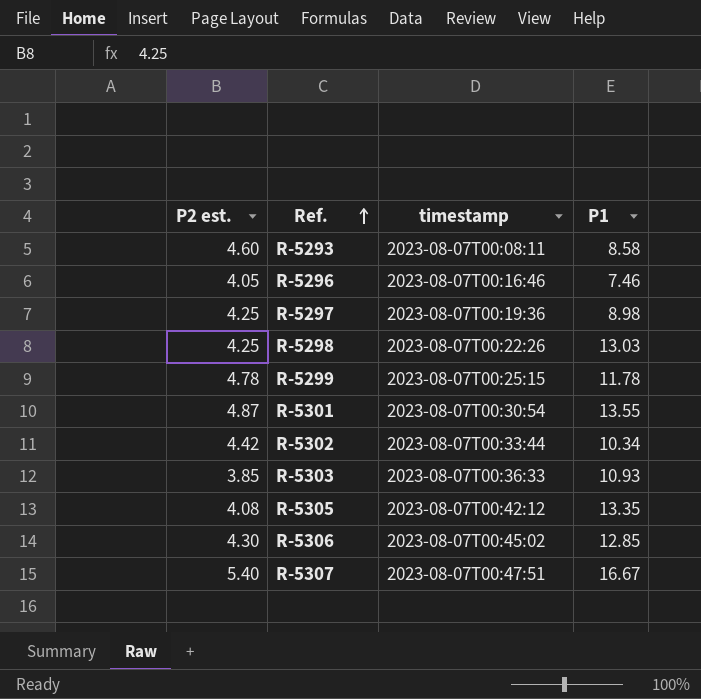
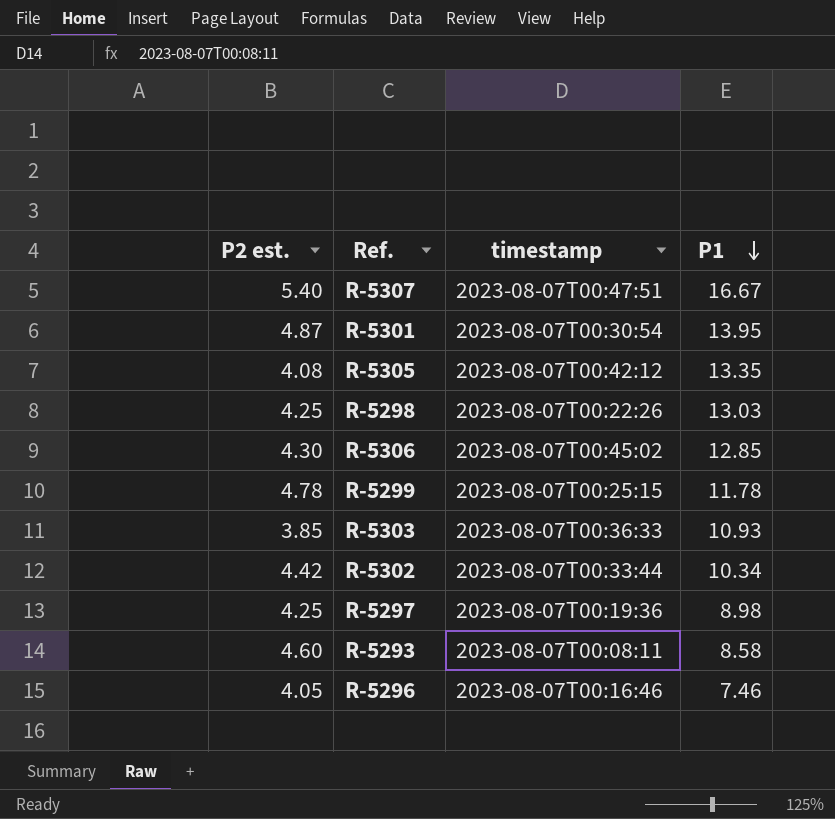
row order: Ref. ascending -> P1 descending
R-5301 | P1: 13.55 -> 13.95

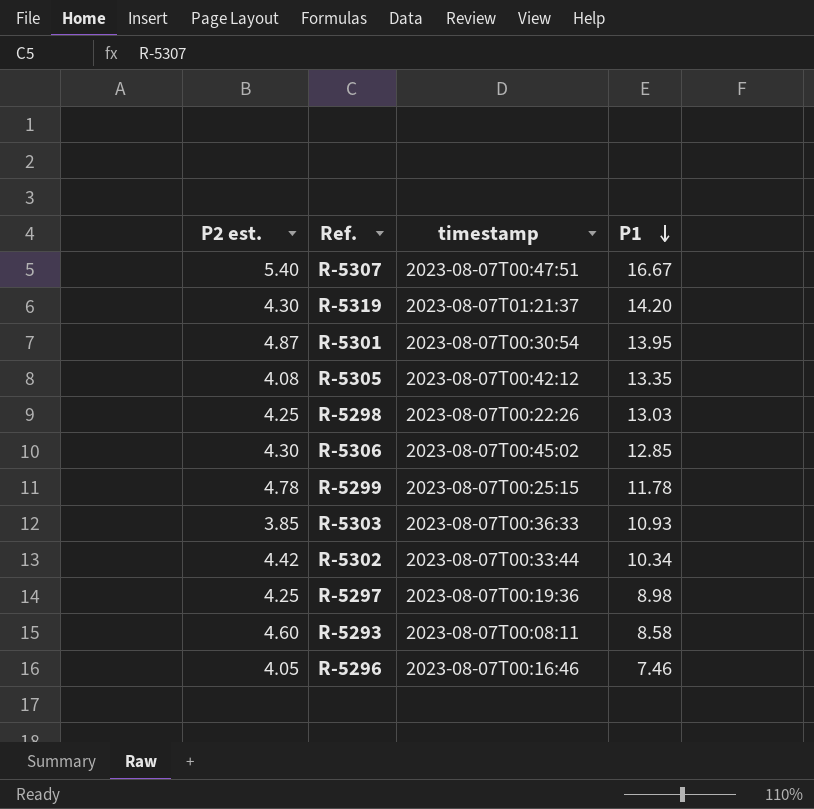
row R-5319: none -> 4.30 | 2023-08-07T01:21:37 | 14.20

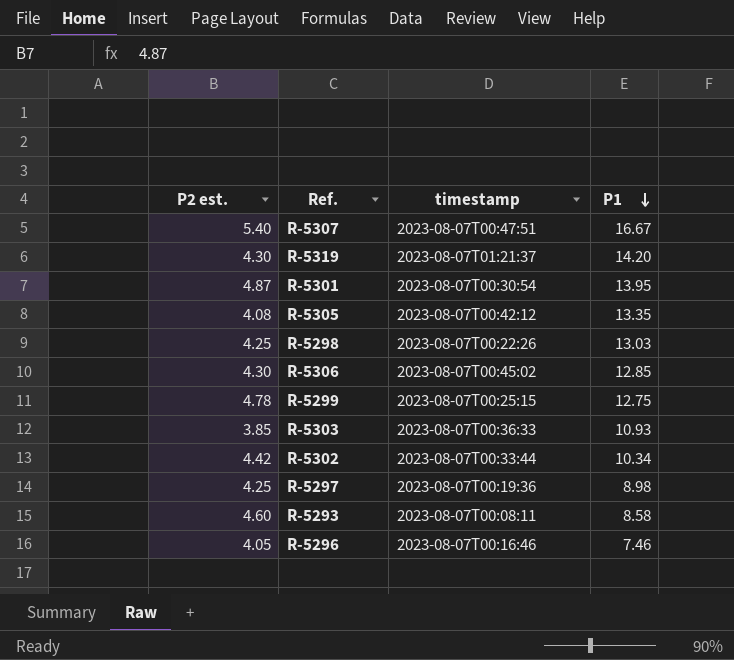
R-5299 | P1: 11.78 -> 12.75

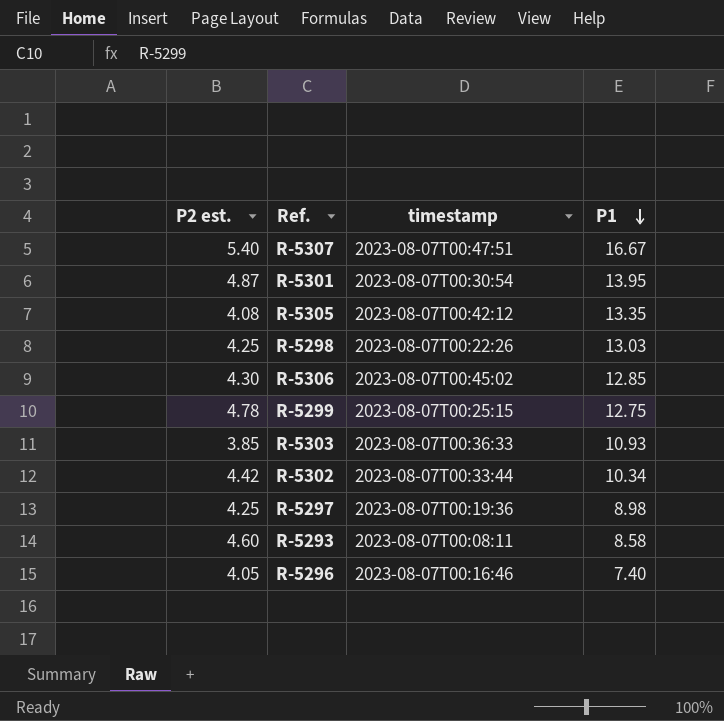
row R-5319: 4.30 | 2023-08-07T01:21:37 | 14.20 -> none
R-5296 | P1: 7.46 -> 7.40

